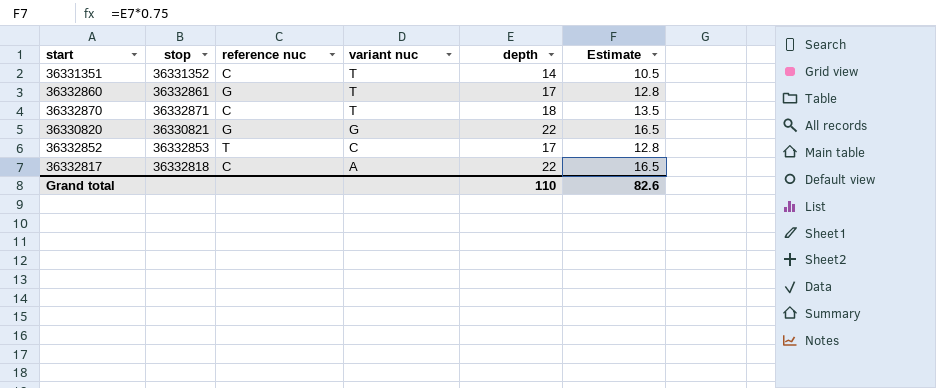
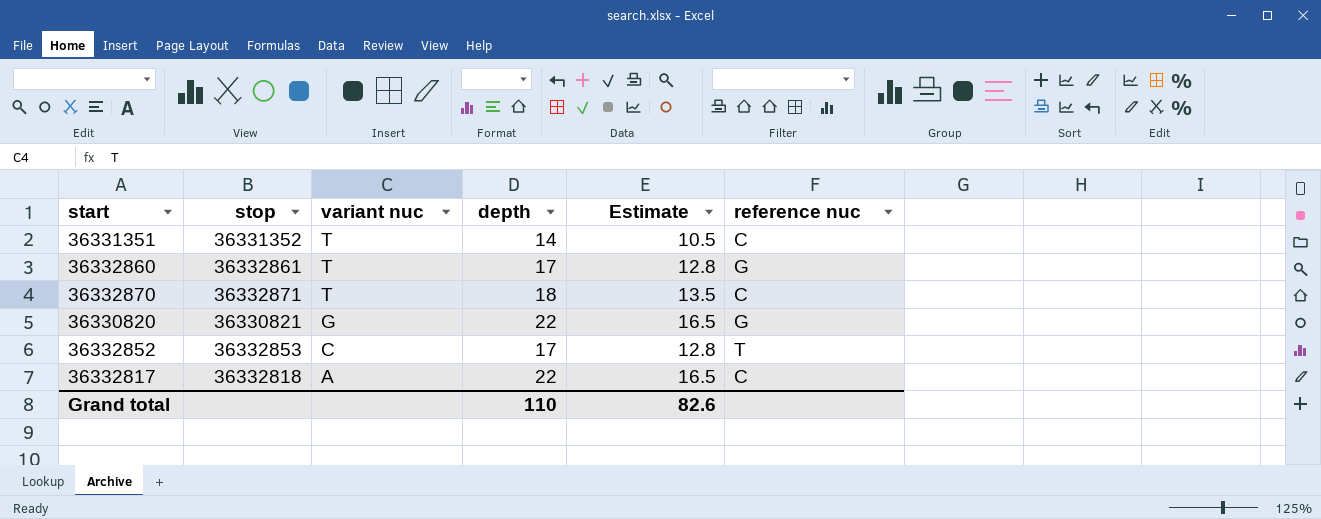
column reference nuc | position: 3 -> 6

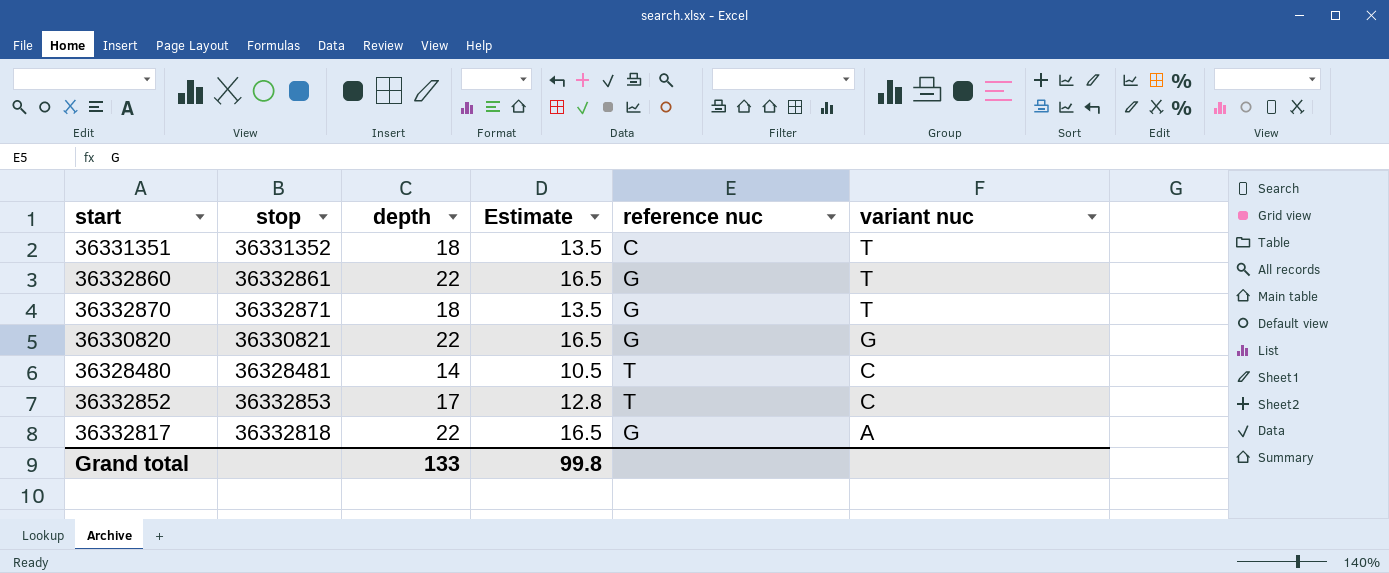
column variant nuc | position: 3 -> 6
36331351 | depth: 14 -> 18
36331351 | Estimate: 10.5 -> 13.5
36332860 | depth: 17 -> 22
36332860 | Estimate: 12.8 -> 16.5
36332870 | reference nuc: C -> G
row 36328480: none -> 36328481 | 14 | 10.5 | T | C
36332817 | reference nuc: C -> G
Grand total | depth: 110 -> 133
Grand total | Estimate: 82.6 -> 99.8

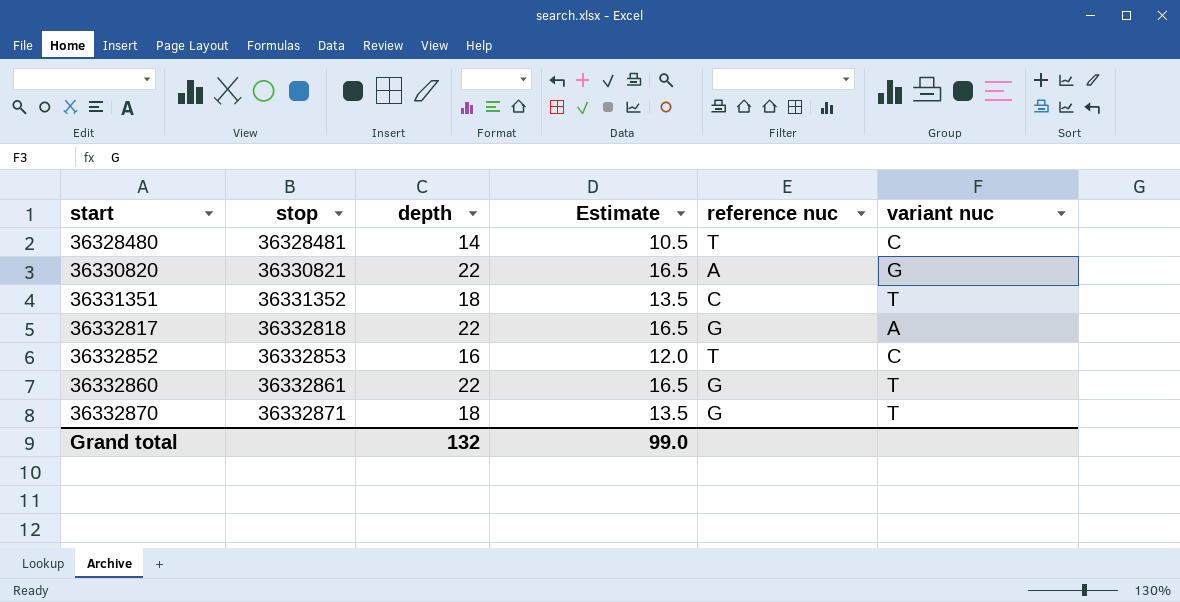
row order: variant nuc descending -> start ascending
36330820 | reference nuc: G -> A
36332852 | depth: 17 -> 16
36332852 | Estimate: 12.8 -> 12.0
Grand total | depth: 133 -> 132
Grand total | Estimate: 99.8 -> 99.0

